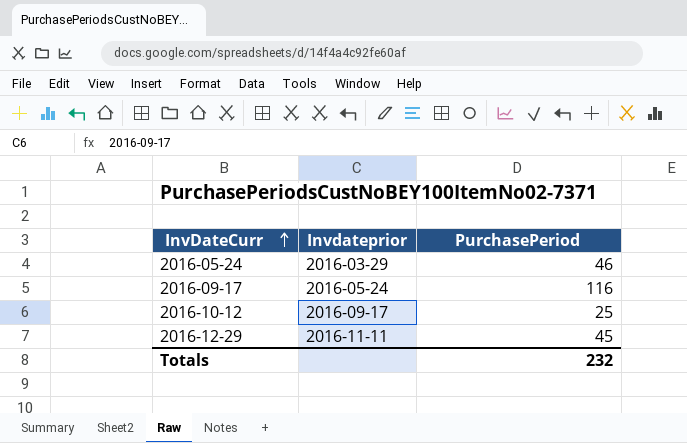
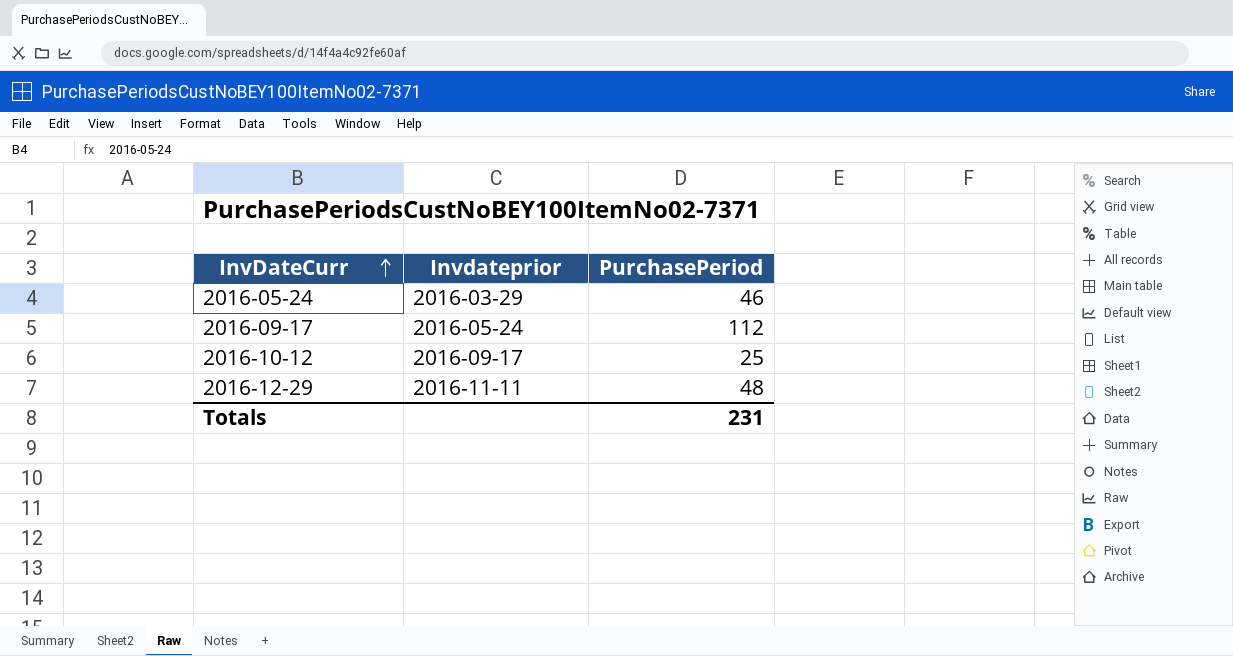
2016-09-17 | PurchasePeriod: 116 -> 112
2016-12-29 | PurchasePeriod: 45 -> 48
Totals | PurchasePeriod: 232 -> 231

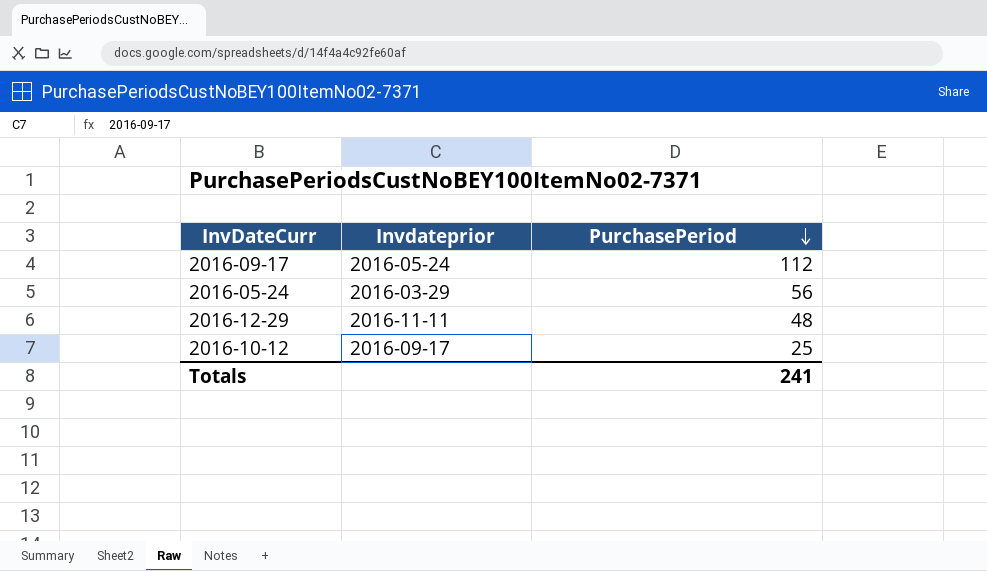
row order: InvDateCurr ascending -> PurchasePeriod descending
2016-05-24 | PurchasePeriod: 46 -> 56
Totals | PurchasePeriod: 231 -> 241

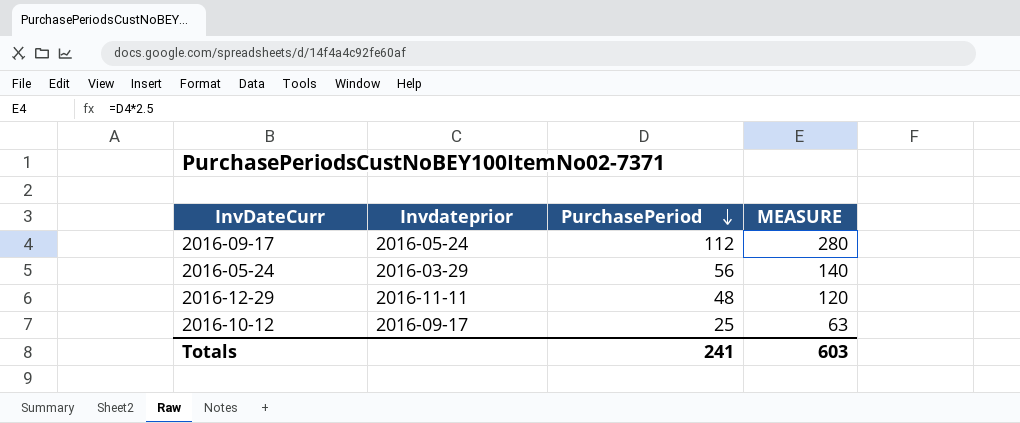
column MEASURE | formula: none -> [PurchasePeriod] * 2.5

